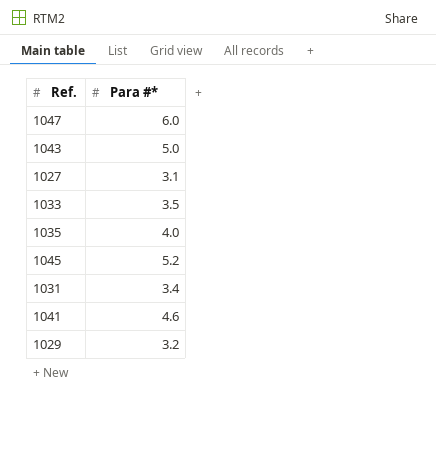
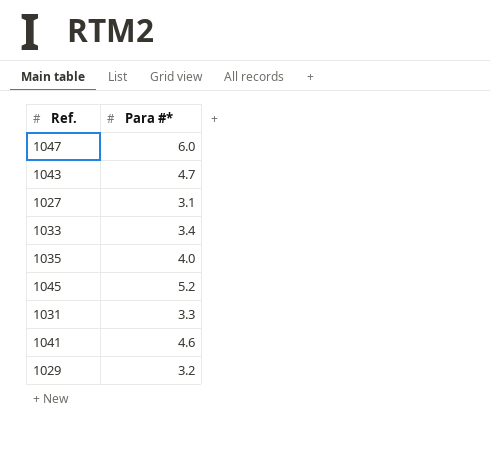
1043 | Para #*: 5.0 -> 4.7
1033 | Para #*: 3.5 -> 3.4
1031 | Para #*: 3.4 -> 3.3

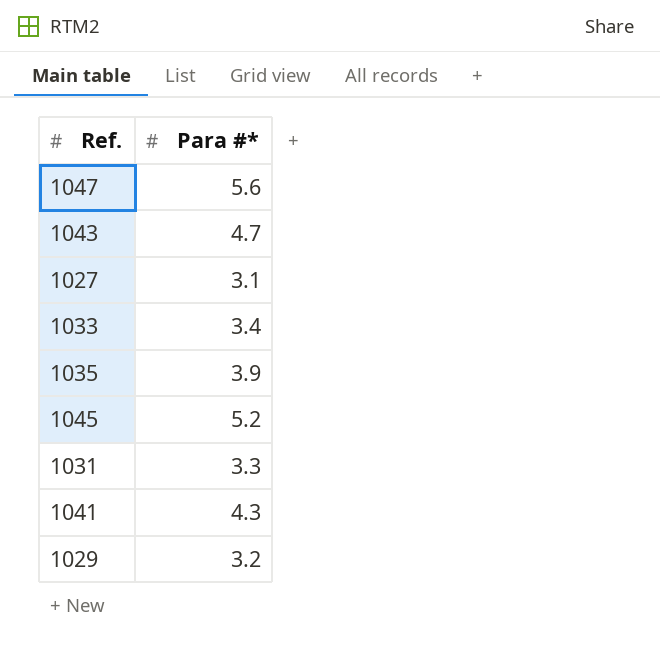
1047 | Para #*: 6.0 -> 5.6
1035 | Para #*: 4.0 -> 3.9
1041 | Para #*: 4.6 -> 4.3

